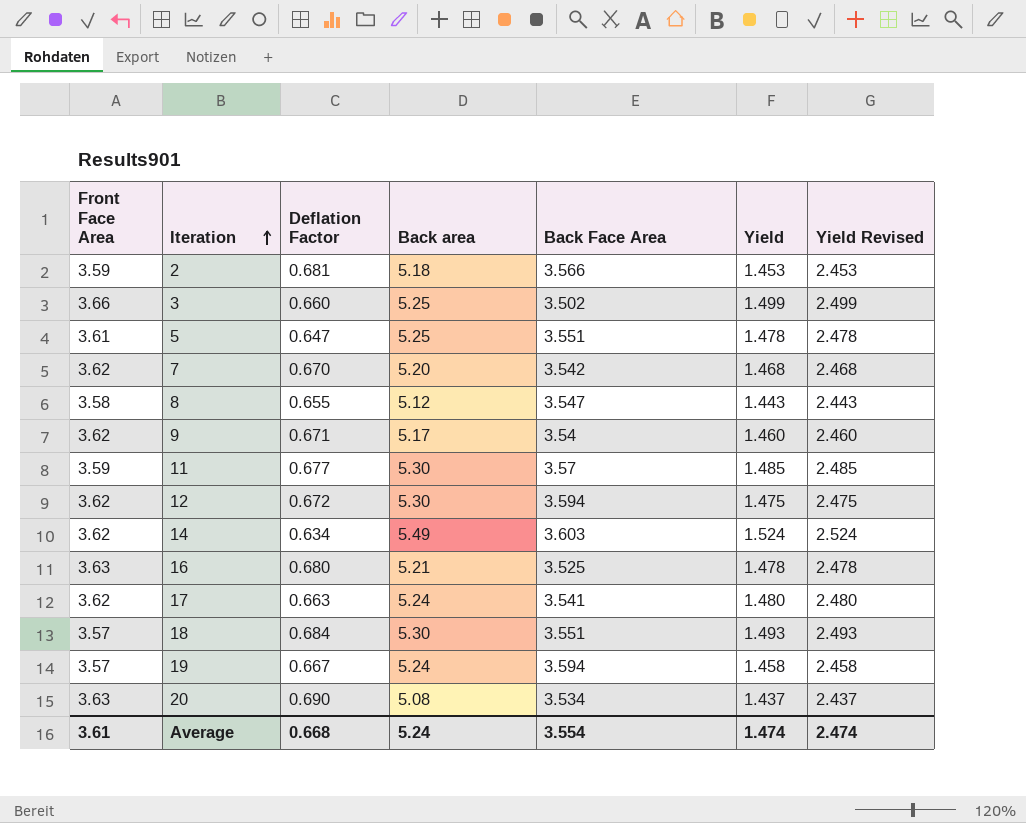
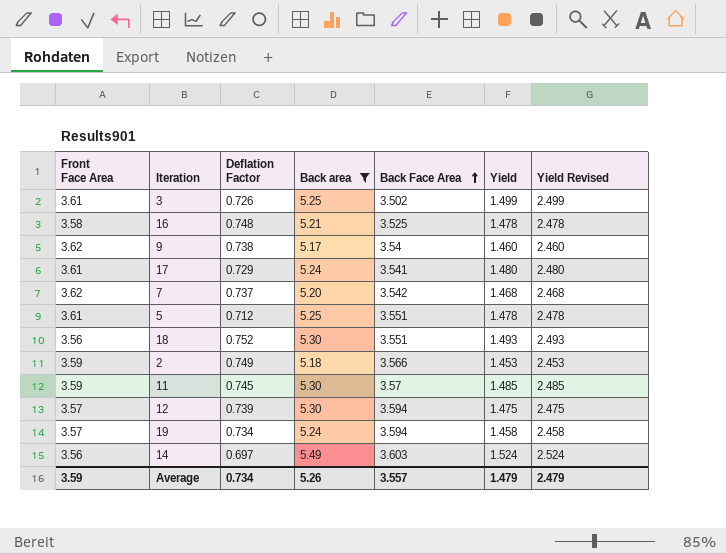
filter: none -> Back area >= 5.17
row order: Iteration ascending -> Back Face Area ascending
3 | Front Face Area: 3.66 -> 3.61
3 | Deflation Factor: 0.660 -> 0.726
16 | Front Face Area: 3.63 -> 3.58
16 | Deflation Factor: 0.680 -> 0.748
9 | Deflation Factor: 0.671 -> 0.738
17 | Front Face Area: 3.62 -> 3.61
17 | Deflation Factor: 0.663 -> 0.729
7 | Deflation Factor: 0.670 -> 0.737
5 | Deflation Factor: 0.647 -> 0.712
18 | Front Face Area: 3.57 -> 3.56
18 | Deflation Factor: 0.684 -> 0.752
2 | Deflation Factor: 0.681 -> 0.749
11 | Deflation Factor: 0.677 -> 0.745
12 | Front Face Area: 3.62 -> 3.57
12 | Deflation Factor: 0.672 -> 0.739
19 | Deflation Factor: 0.667 -> 0.734
14 | Front Face Area: 3.62 -> 3.56
14 | Deflation Factor: 0.634 -> 0.697
Average | Front Face Area: 3.61 -> 3.59
Average | Deflation Factor: 0.668 -> 0.734
Average | Back area: 5.24 -> 5.26
Average | Back Face Area: 3.554 -> 3.557
Average | Yield: 1.474 -> 1.479
Average | Yield Revised: 2.474 -> 2.479

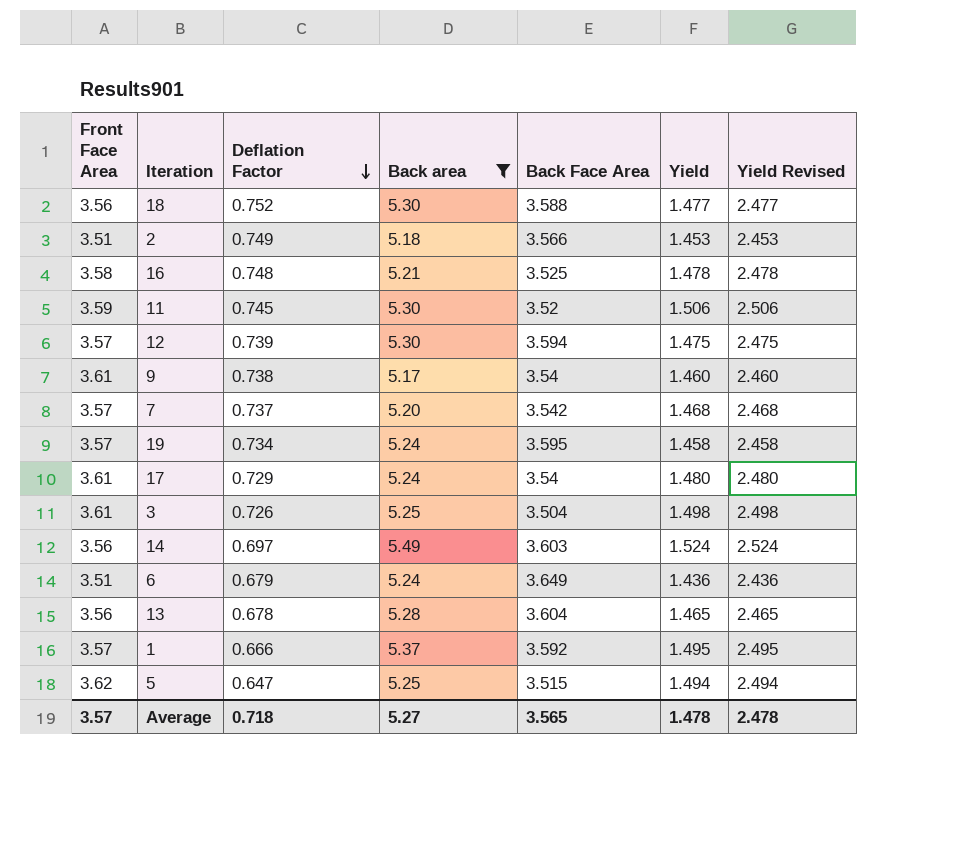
row order: Back Face Area ascending -> Deflation Factor descending
18 | Back Face Area: 3.551 -> 3.588
18 | Yield: 1.493 -> 1.477
18 | Yield Revised: 2.493 -> 2.477
2 | Front Face Area: 3.59 -> 3.51
11 | Back Face Area: 3.57 -> 3.52
11 | Yield: 1.485 -> 1.506
11 | Yield Revised: 2.485 -> 2.506
9 | Front Face Area: 3.62 -> 3.61
7 | Front Face Area: 3.62 -> 3.57
19 | Back Face Area: 3.594 -> 3.595
17 | Back Face Area: 3.541 -> 3.54
3 | Back Face Area: 3.502 -> 3.504
3 | Yield: 1.499 -> 1.498
3 | Yield Revised: 2.499 -> 2.498
row 6: none -> 3.51 | 0.679 | 5.24 | 3.649 | 1.436 | 2.436
row 13: none -> 3.56 | 0.678 | 5.28 | 3.604 | 1.465 | 2.465
row 1: none -> 3.57 | 0.666 | 5.37 | 3.592 | 1.495 | 2.495
5 | Front Face Area: 3.61 -> 3.62
5 | Deflation Factor: 0.712 -> 0.647
5 | Back Face Area: 3.551 -> 3.515
5 | Yield: 1.478 -> 1.494
5 | Yield Revised: 2.478 -> 2.494
Average | Front Face Area: 3.59 -> 3.57
Average | Deflation Factor: 0.734 -> 0.718
Average | Back area: 5.26 -> 5.27
Average | Back Face Area: 3.557 -> 3.565
Average | Yield: 1.479 -> 1.478
Average | Yield Revised: 2.479 -> 2.478

